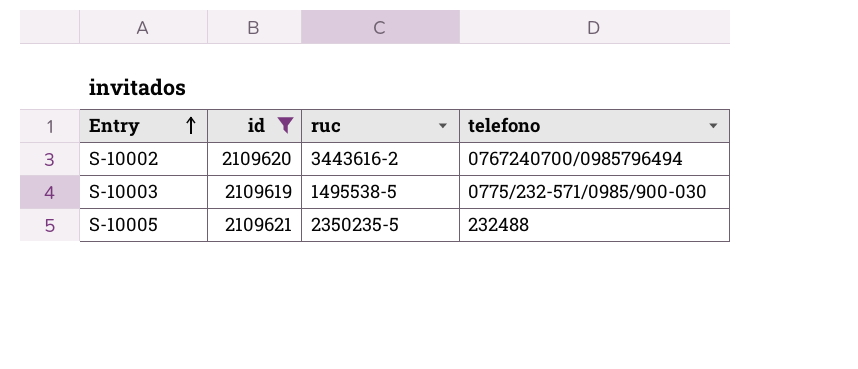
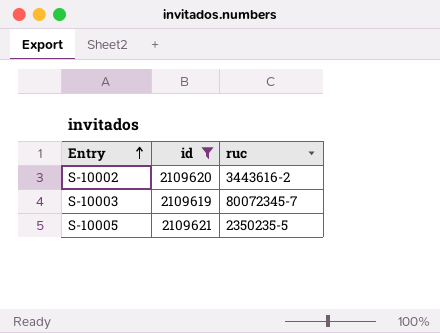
column telefono | position: 4 -> none
S-10003 | ruc: 1495538-5 -> 80072345-7

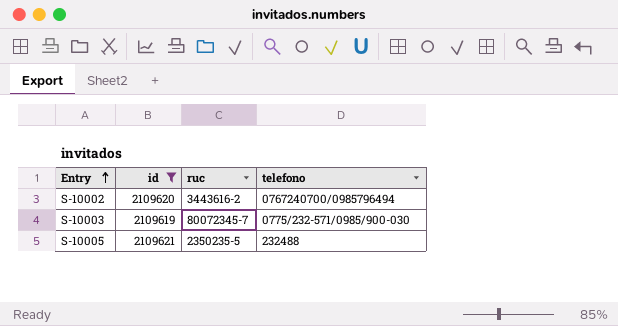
column telefono | position: none -> 4

